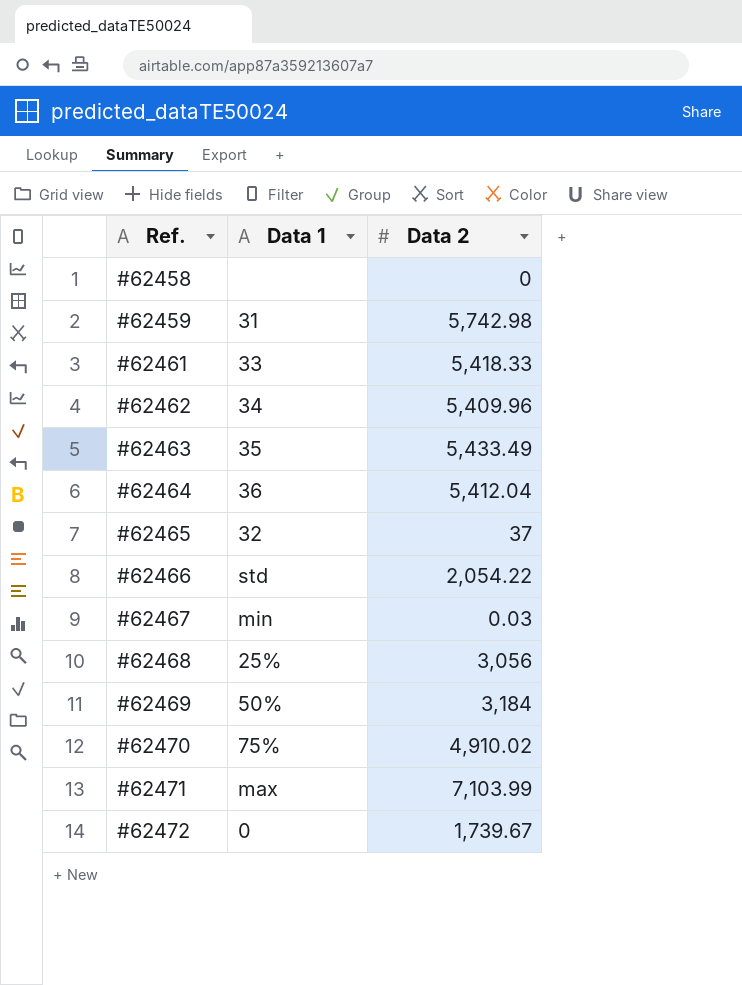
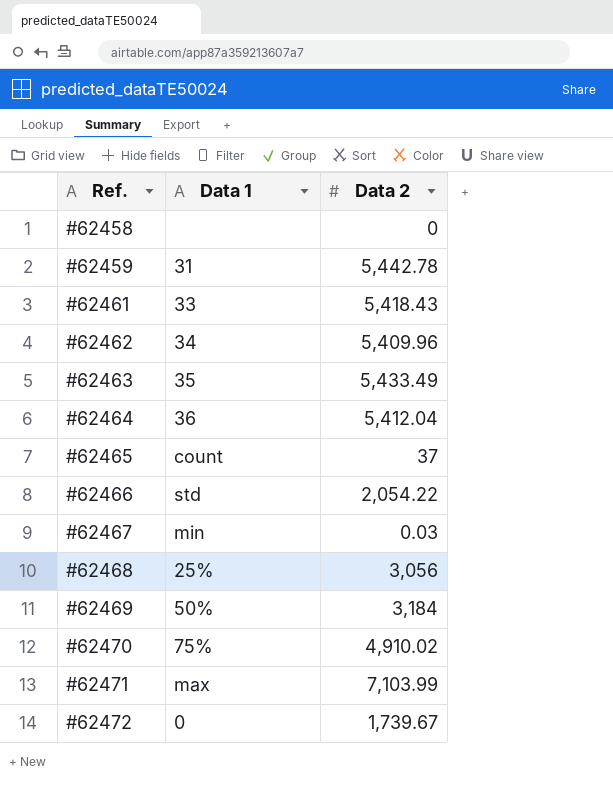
#62459 | Data 2: 5,742.98 -> 5,442.78
#62461 | Data 2: 5,418.33 -> 5,418.43
#62465 | Data 1: 32 -> count

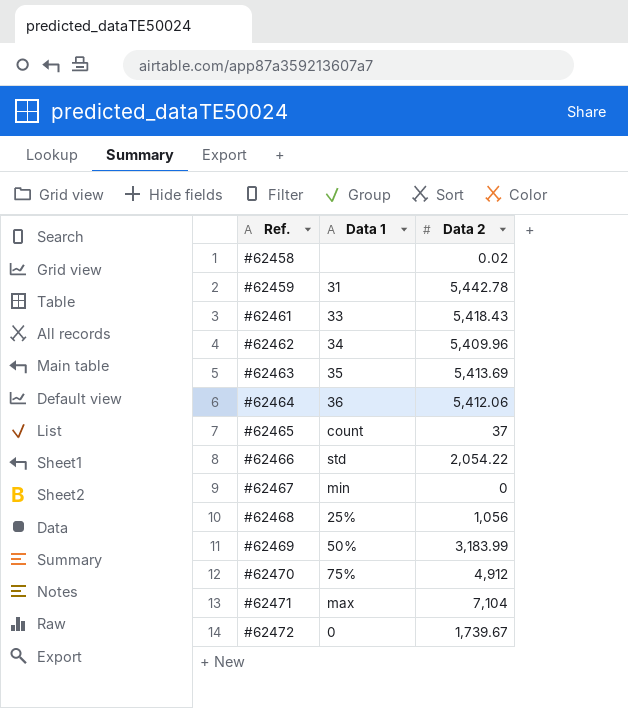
#62458 | Data 2: 0 -> 0.02
#62463 | Data 2: 5,433.49 -> 5,413.69
#62464 | Data 2: 5,412.04 -> 5,412.06
#62467 | Data 2: 0.03 -> 0
#62468 | Data 2: 3,056 -> 1,056
#62469 | Data 2: 3,184 -> 3,183.99
#62470 | Data 2: 4,910.02 -> 4,912
#62471 | Data 2: 7,103.99 -> 7,104

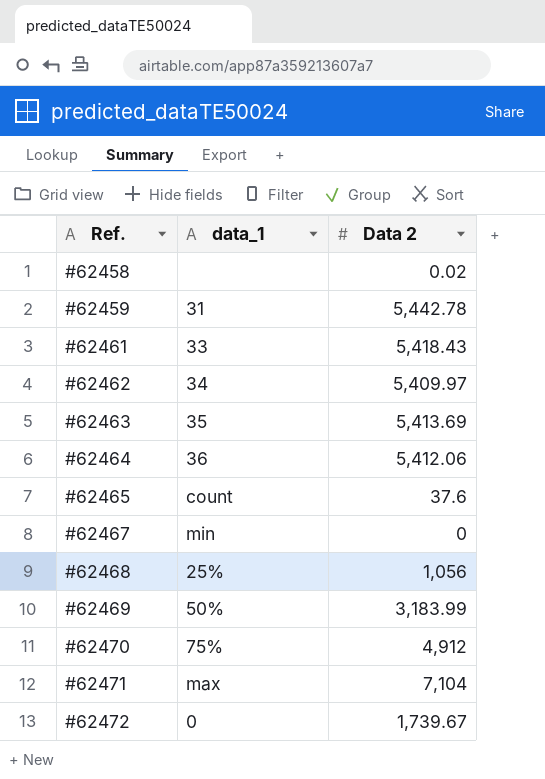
column name: Data 1 -> data_1
row #62466: std | 2,054.22 -> none
#62462 | Data 2: 5,409.96 -> 5,409.97
#62465 | Data 2: 37 -> 37.6

